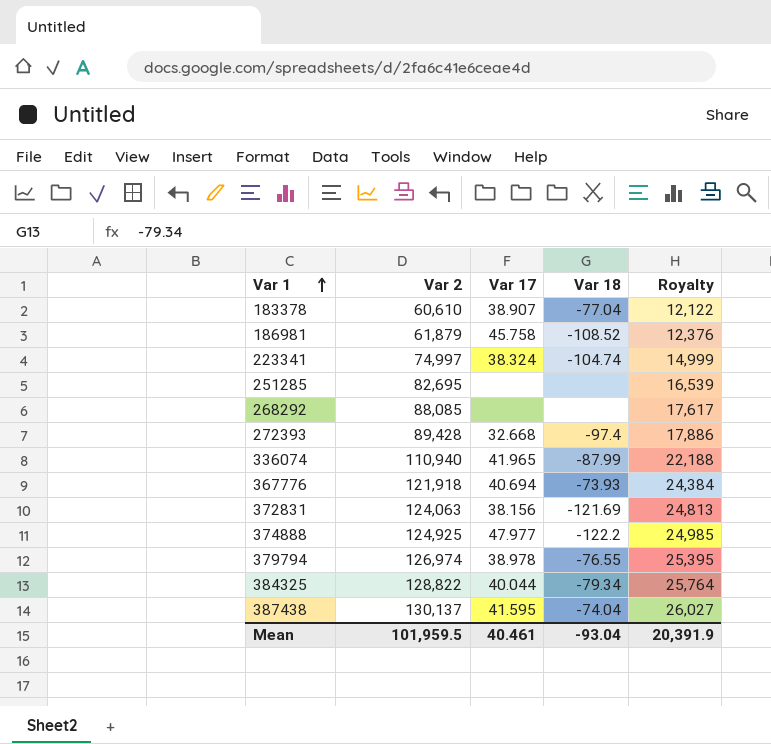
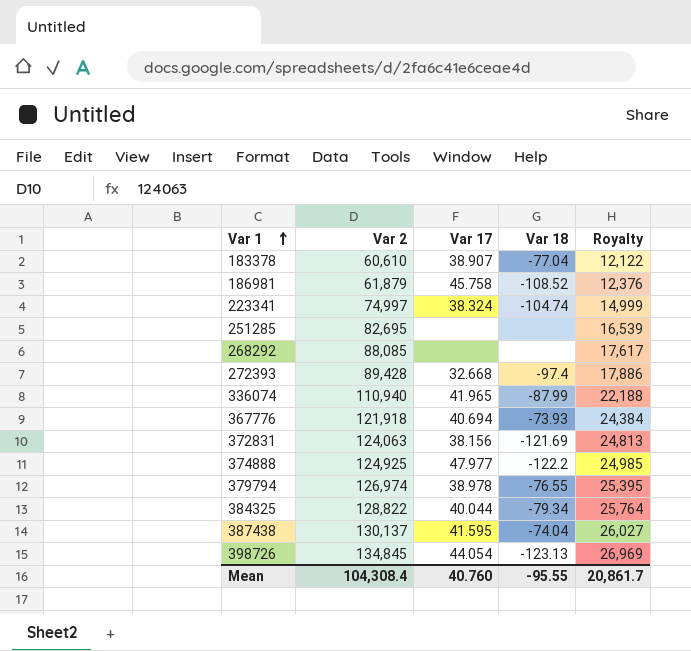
row 398726: none -> 134,845 | 44.054 | -123.13 | 26,969
Mean | Var 2: 101,959.5 -> 104,308.4
Mean | Var 17: 40.461 -> 40.760
Mean | Var 18: -93.04 -> -95.55
Mean | Royalty: 20,391.9 -> 20,861.7

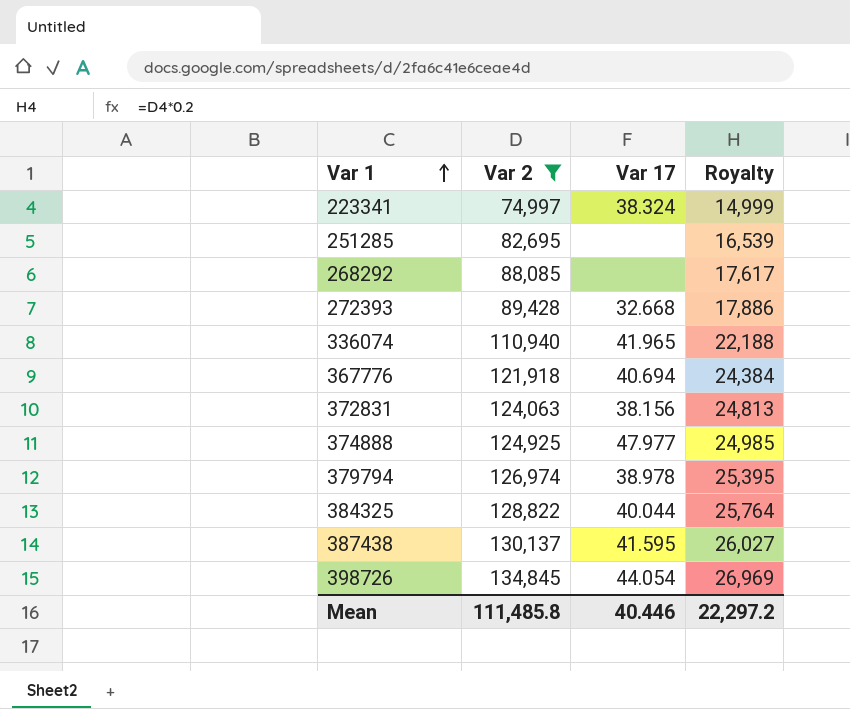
filter: none -> Var 2 >= 74,997
column Var 18 | position: 4 -> none
Mean | Var 2: 104,308.4 -> 111,485.8
Mean | Var 17: 40.760 -> 40.446
Mean | Royalty: 20,861.7 -> 22,297.2

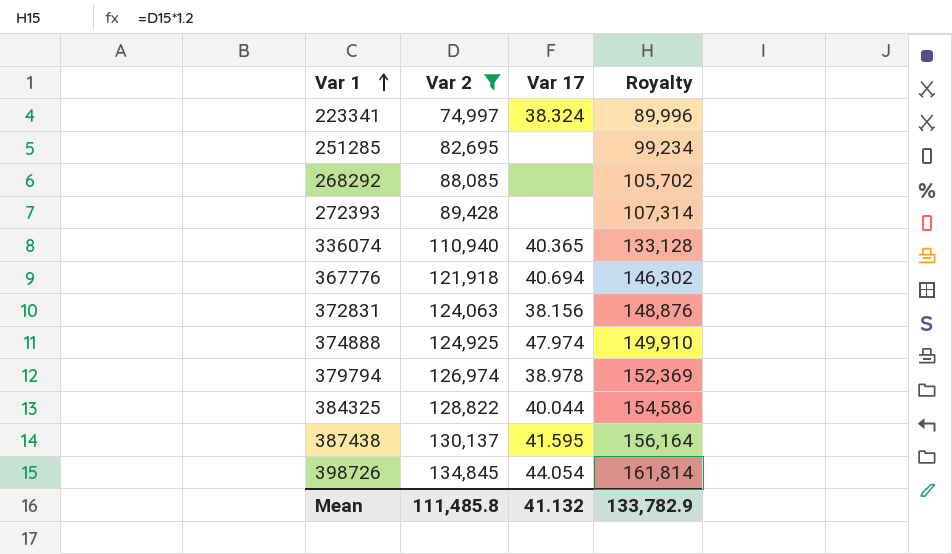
column Royalty | formula: [Var 2] * 0.2 -> [Var 2] * 1.2
272393 | Var 17: 32.668 -> none
336074 | Var 17: 41.965 -> 40.365
374888 | Var 17: 47.977 -> 47.974
Mean | Var 17: 40.446 -> 41.132
Mean | Royalty: 22,297.2 -> 133,782.9

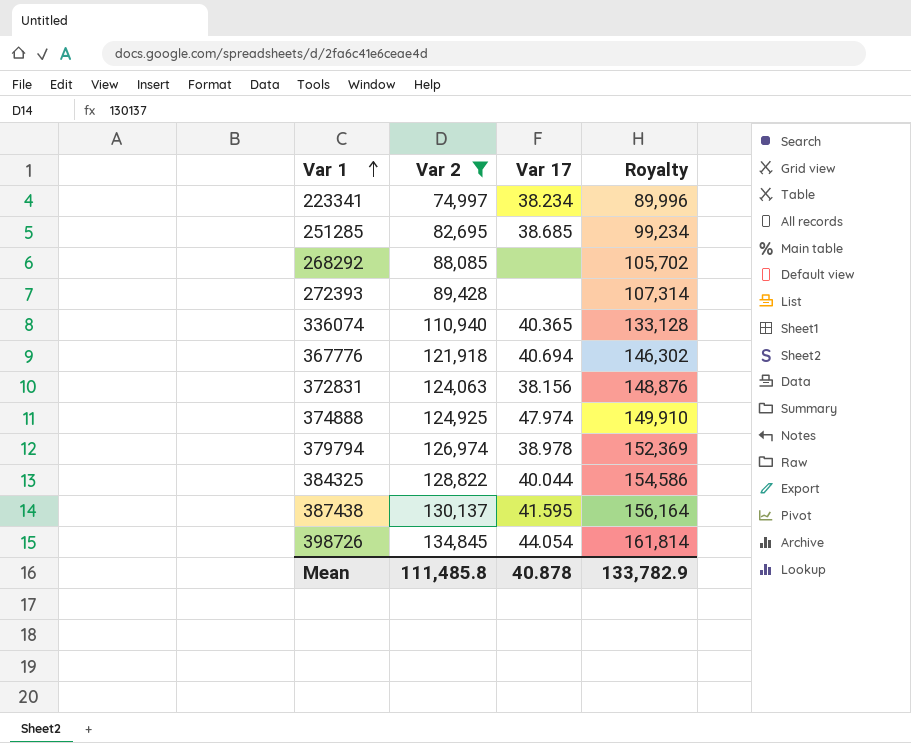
223341 | Var 17: 38.324 -> 38.234
251285 | Var 17: none -> 38.685
Mean | Var 17: 41.132 -> 40.878

